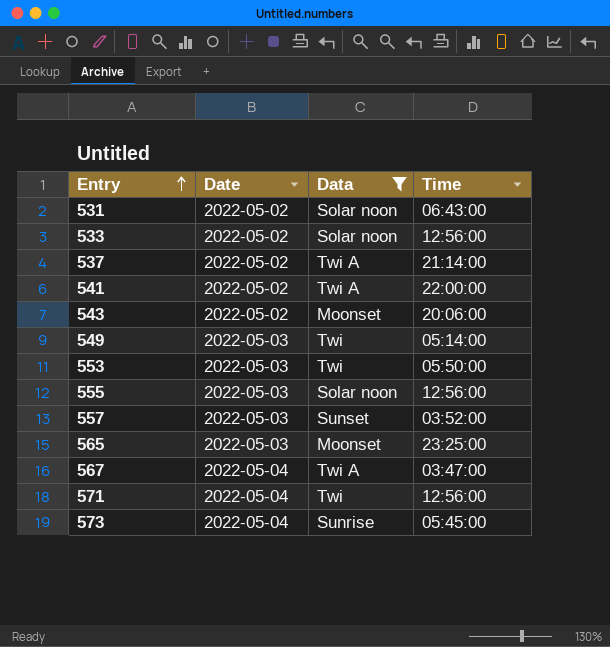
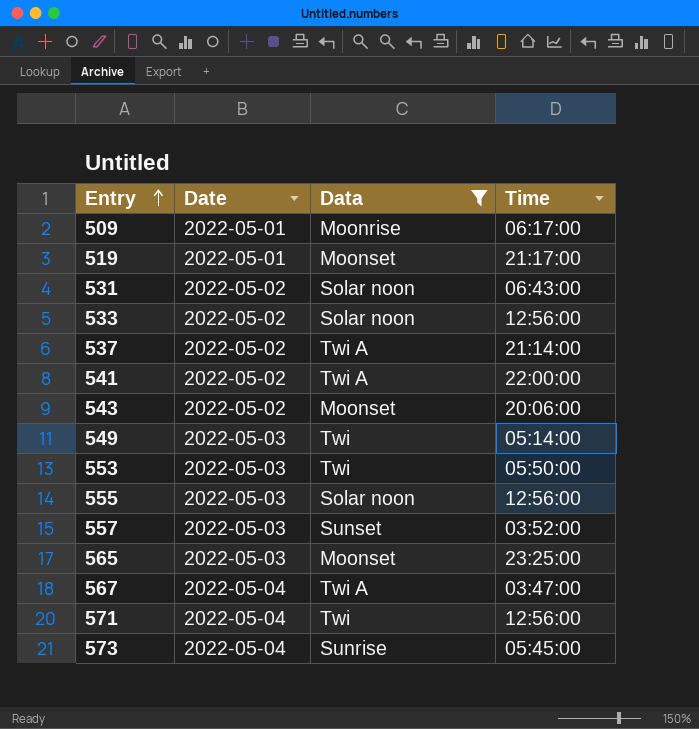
row 509: none -> 2022-05-01 | Moonrise | 06:17:00
row 519: none -> 2022-05-01 | Moonset | 21:17:00

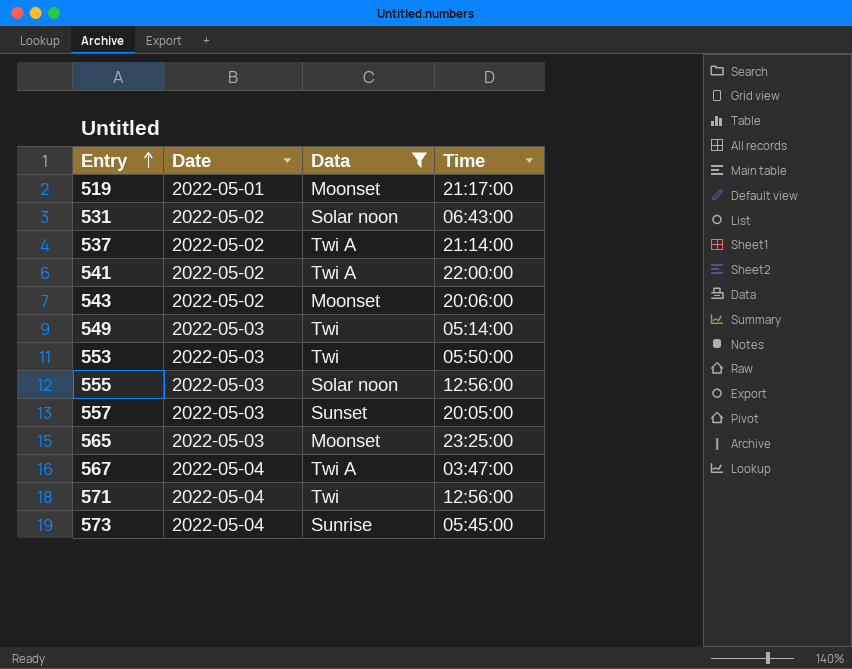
row 509: 2022-05-01 | Moonrise | 06:17:00 -> none
row 533: 2022-05-02 | Solar noon | 12:56:00 -> none
557 | Time: 03:52:00 -> 20:05:00

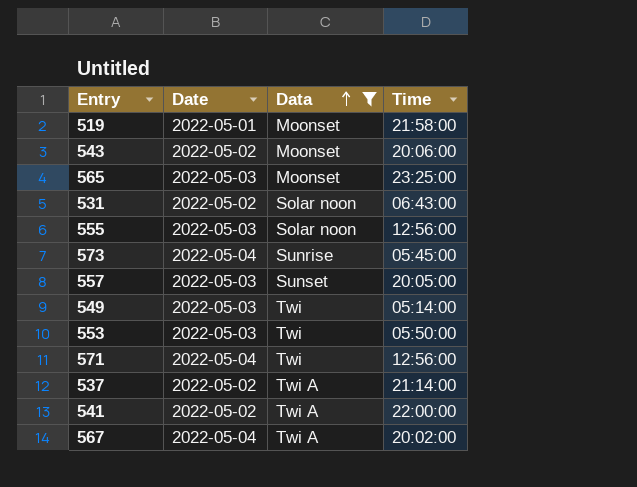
row order: Entry ascending -> Data ascending
519 | Time: 21:17:00 -> 21:58:00
567 | Time: 03:47:00 -> 20:02:00

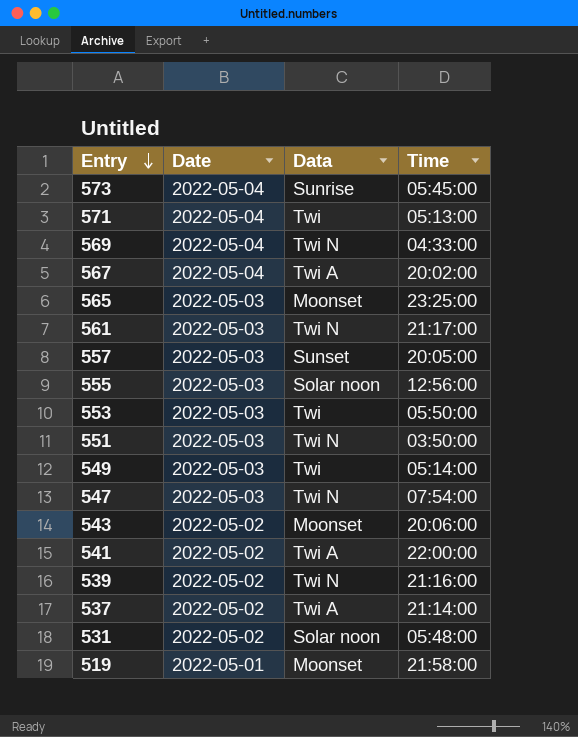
filter: Data != Twi N -> none
row order: Data ascending -> Entry descending
571 | Time: 12:56:00 -> 05:13:00
531 | Time: 06:43:00 -> 05:48:00

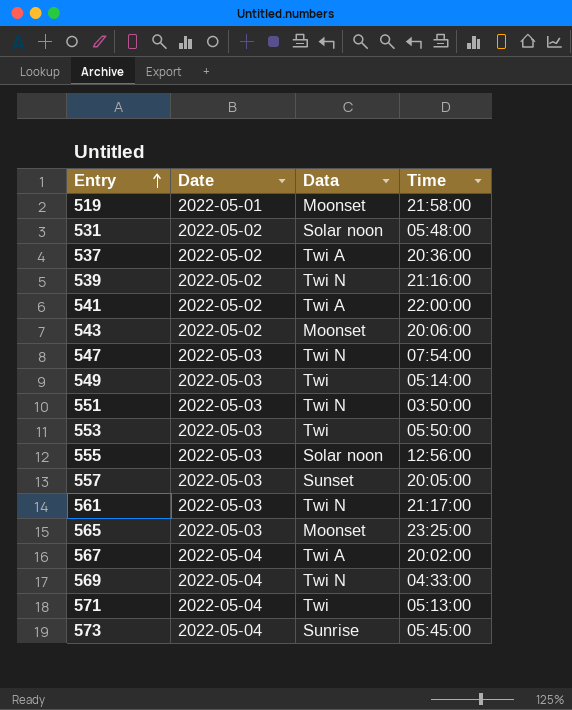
row order: Entry descending -> Entry ascending
537 | Time: 21:14:00 -> 20:36:00

